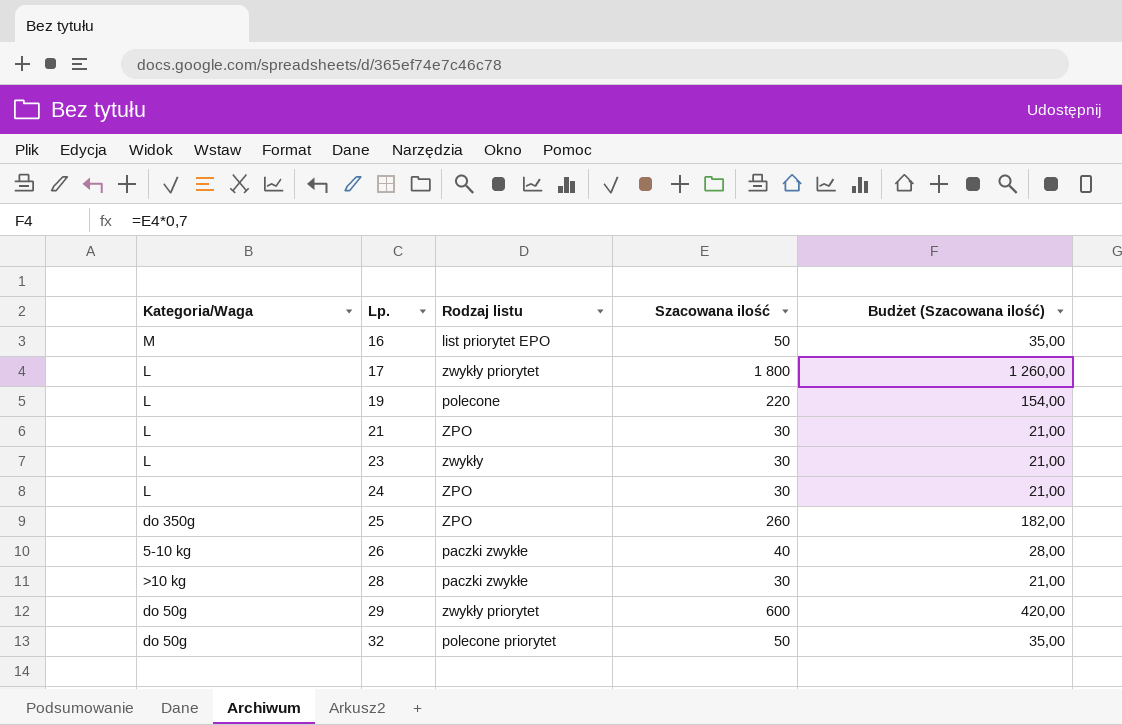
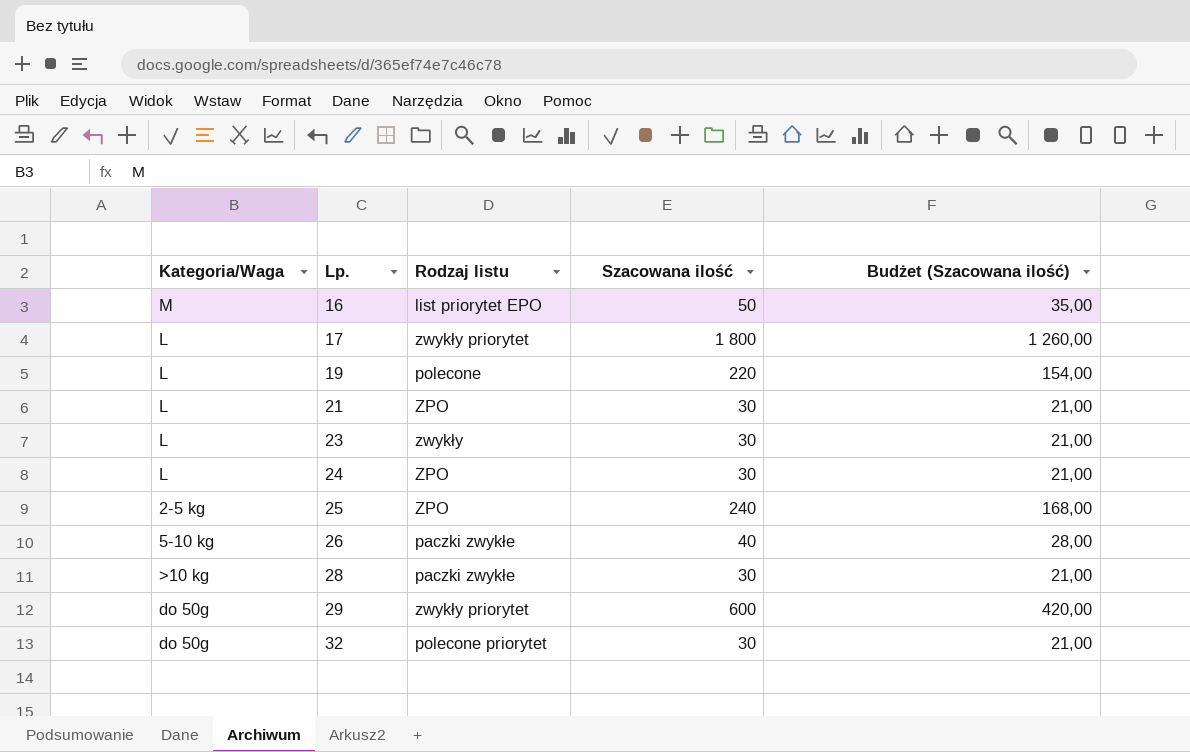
25 | Kategoria/Waga: do 350g -> 2-5 kg
25 | Szacowana ilość: 260 -> 240
25 | Budżet (Szacowana ilość): 182,00 -> 168,00
32 | Szacowana ilość: 50 -> 30
32 | Budżet (Szacowana ilość): 35,00 -> 21,00

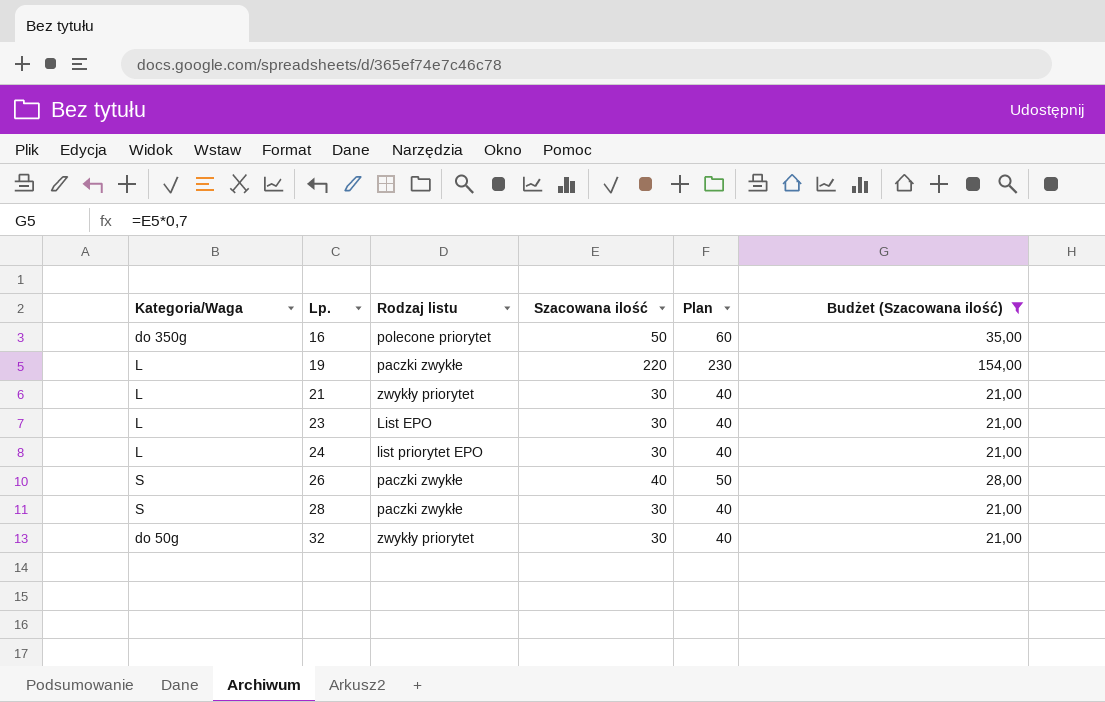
filter: none -> Budżet (Szacowana ilość) <= 154,00
column Plan | formula: none -> [Szacowana ilość] + 10
16 | Kategoria/Waga: M -> do 350g
16 | Rodzaj listu: list priorytet EPO -> polecone priorytet
19 | Rodzaj listu: polecone -> paczki zwykłe
21 | Rodzaj listu: ZPO -> zwykły priorytet
23 | Rodzaj listu: zwykły -> List EPO
24 | Rodzaj listu: ZPO -> list priorytet EPO
26 | Kategoria/Waga: 5-10 kg -> S
28 | Kategoria/Waga: >10 kg -> S
32 | Rodzaj listu: polecone priorytet -> zwykły priorytet

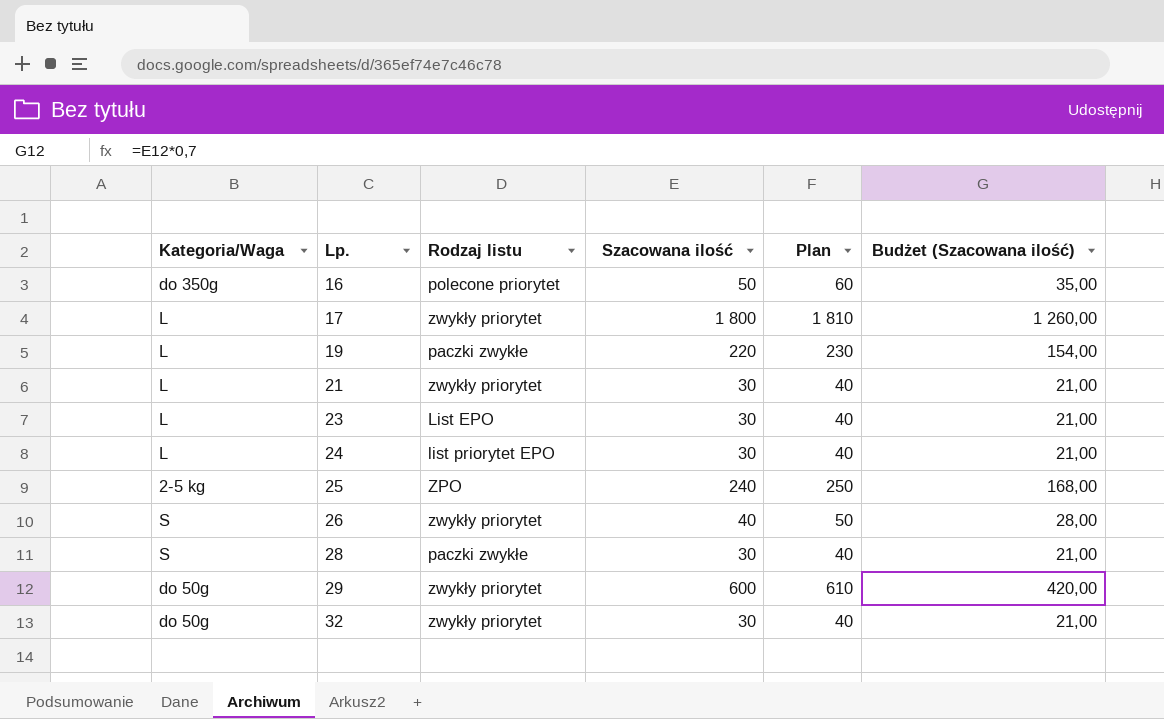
filter: Budżet (Szacowana ilość) <= 154,00 -> none
26 | Rodzaj listu: paczki zwykłe -> zwykły priorytet

